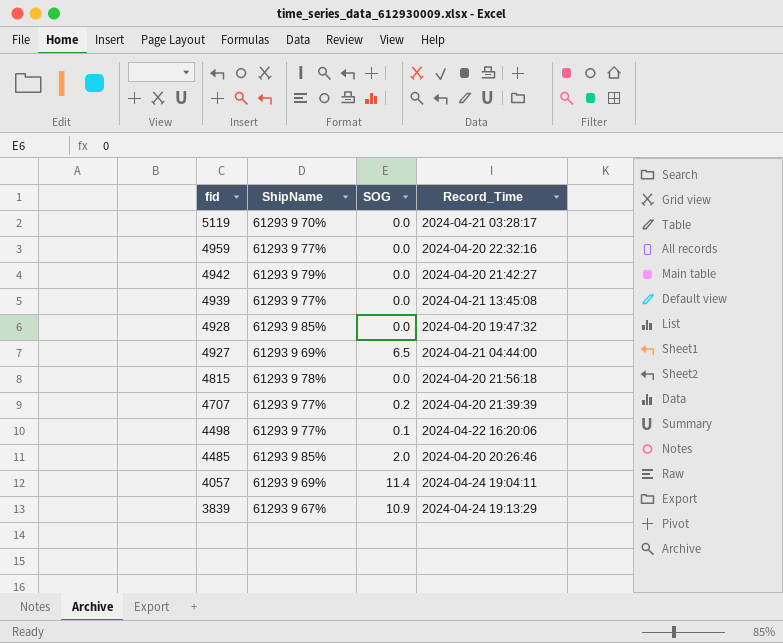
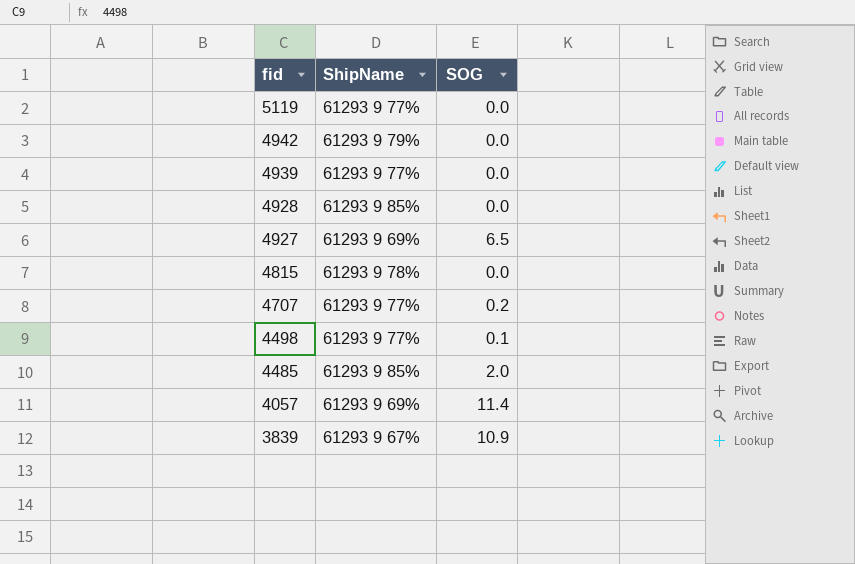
column Record_Time | position: 4 -> none
row 4959: 61293 9 77% | 0.0 | 2024-04-20 22:32:16 -> none
5119 | ShipName: 61293 9 70% -> 61293 9 77%

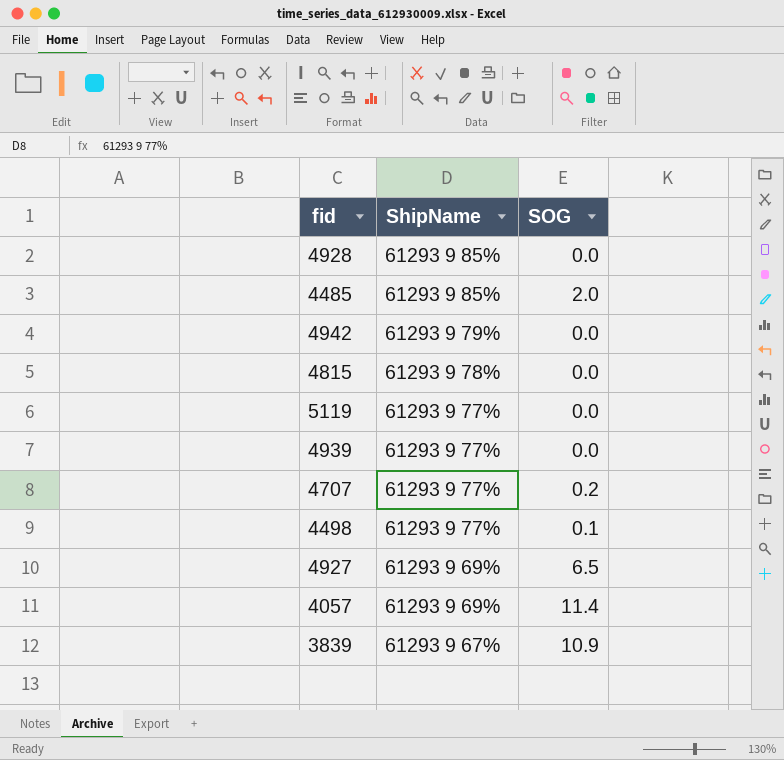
row order: fid descending -> ShipName descending

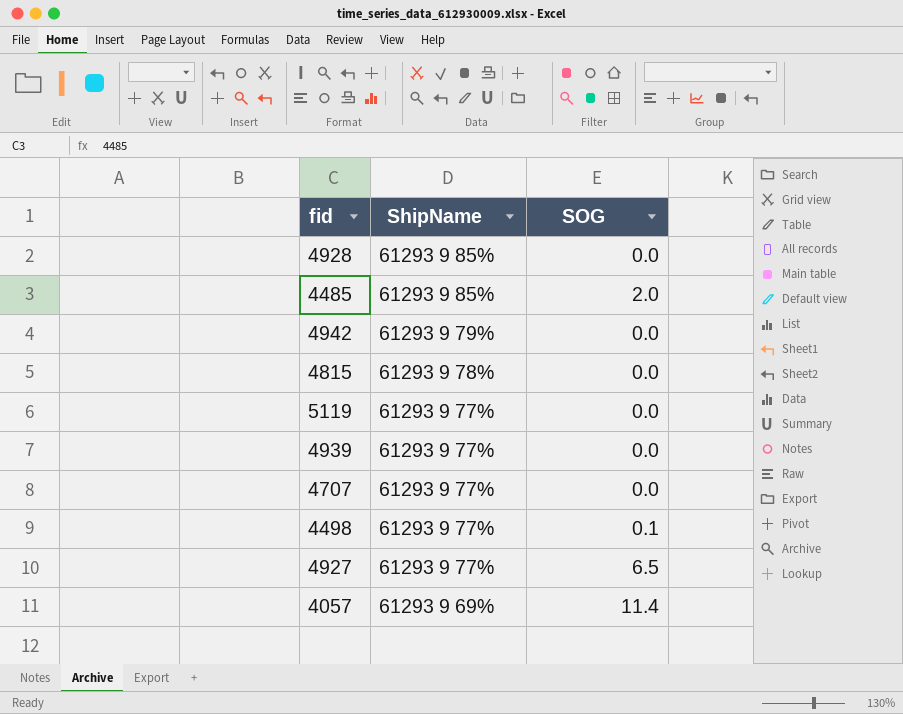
row 3839: 61293 9 67% | 10.9 -> none
4707 | SOG: 0.2 -> 0.0
4927 | ShipName: 61293 9 69% -> 61293 9 77%

